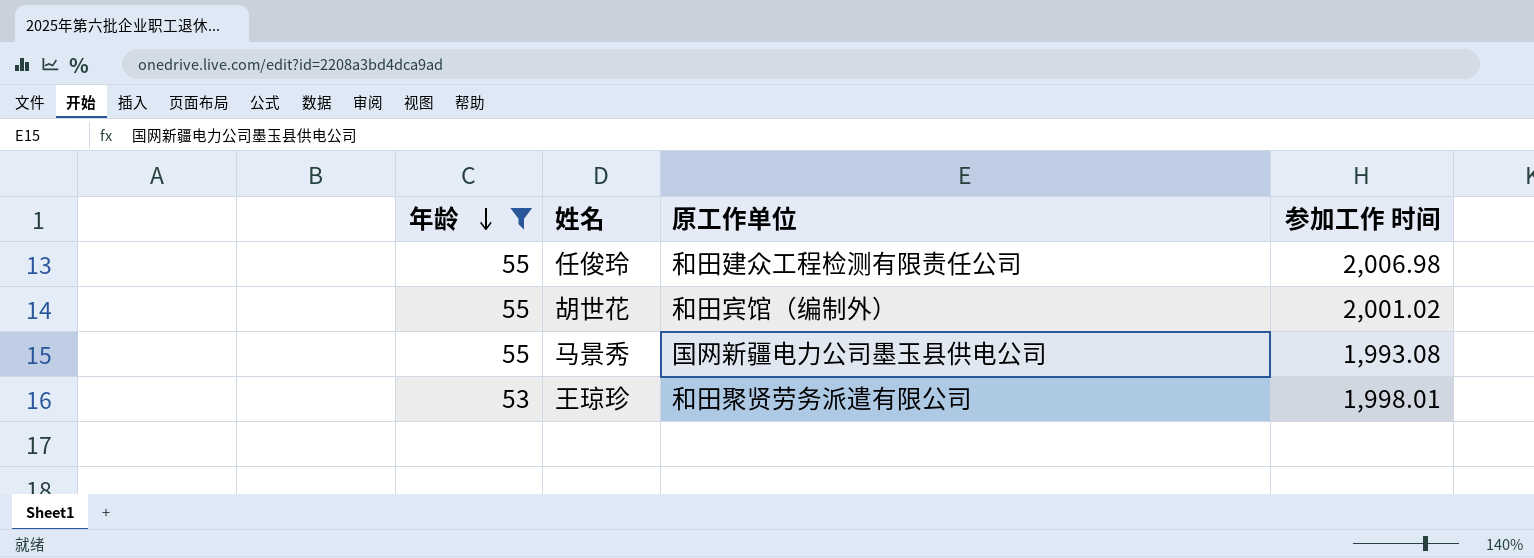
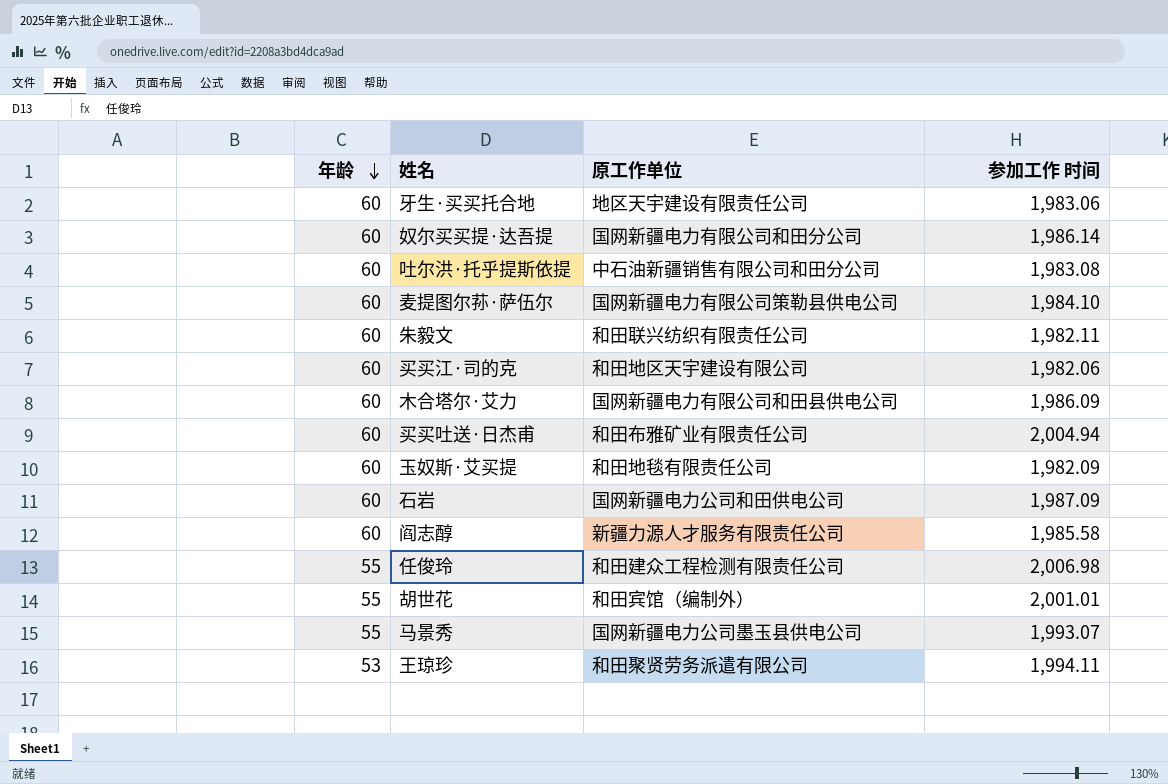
filter: 年龄 != 60 -> none
胡世花 | 参加工作 时间: 2,001.02 -> 2,001.01
马景秀 | 参加工作 时间: 1,993.08 -> 1,993.07
王琼珍 | 参加工作 时间: 1,998.01 -> 1,994.11

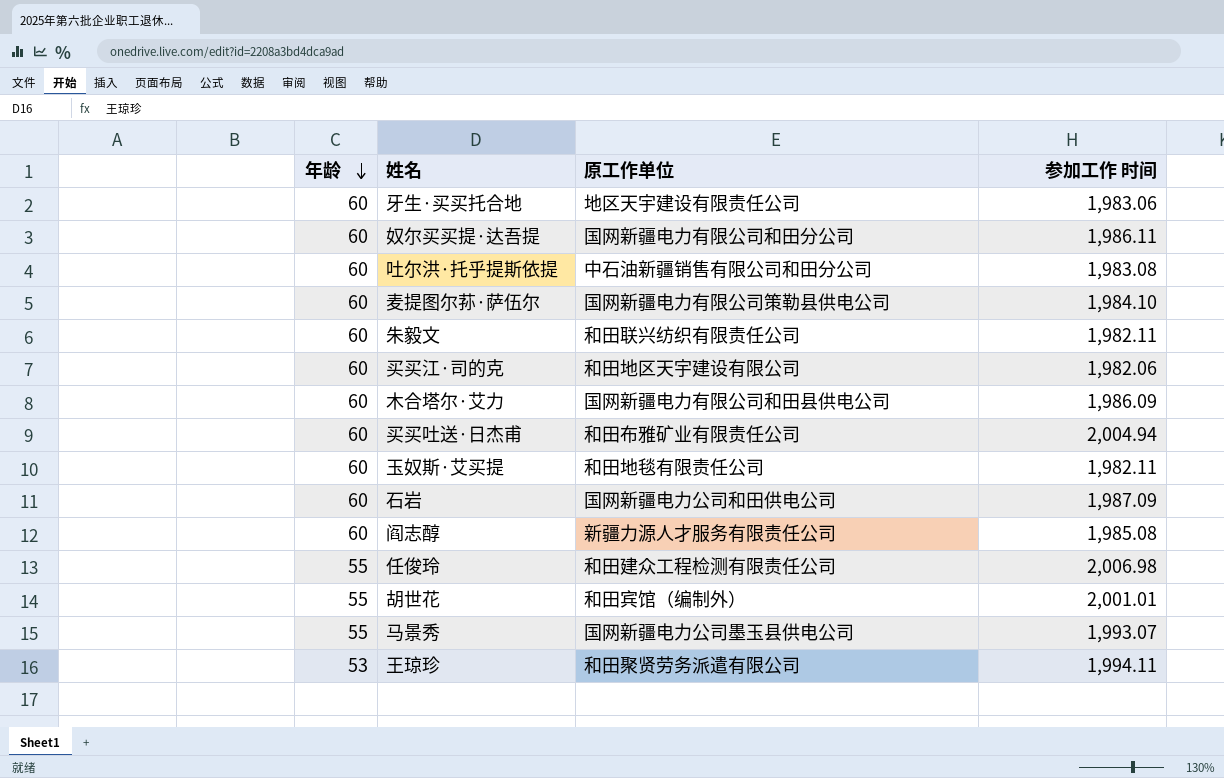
奴尔买买提·达吾提 | 参加工作 时间: 1,986.14 -> 1,986.11
玉奴斯·艾买提 | 参加工作 时间: 1,982.09 -> 1,982.11
阎志醇 | 参加工作 时间: 1,985.58 -> 1,985.08

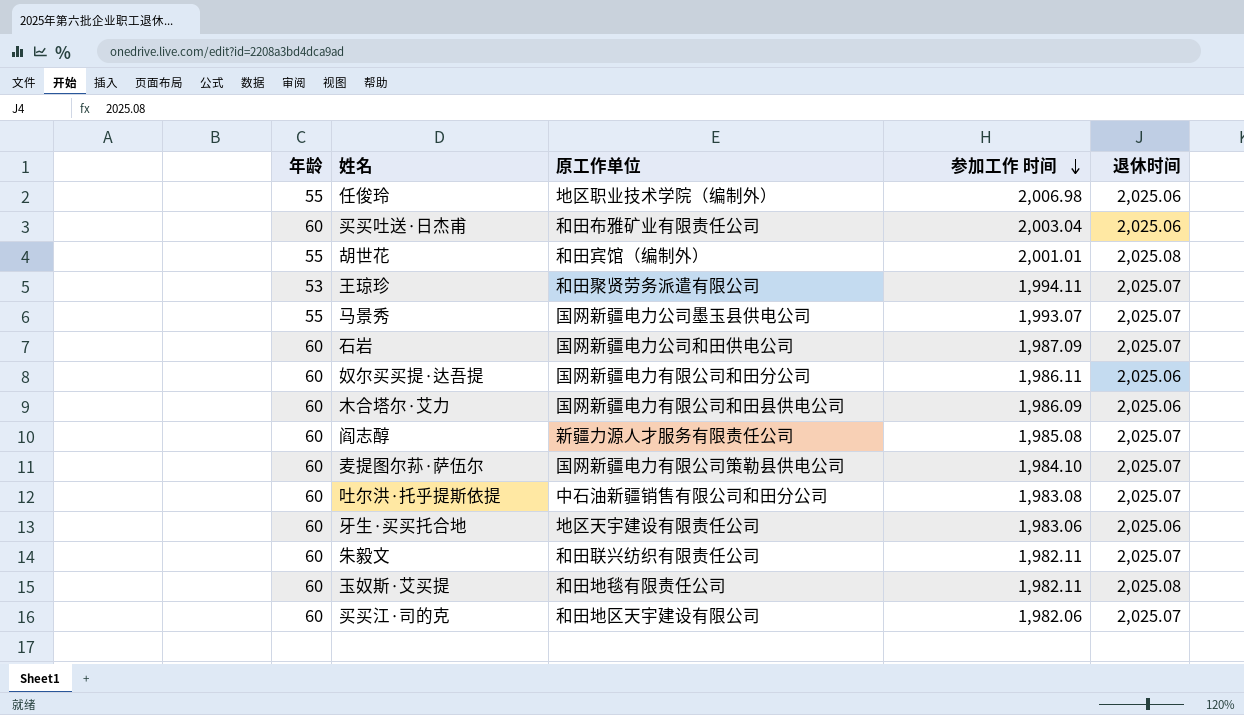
row order: 年龄 descending -> 参加工作 时间 descending
column 退休时间 | position: none -> 5
任俊玲 | 原工作单位: 和田建众工程检测有限责任公司 -> 地区职业技术学院（编制外）
买买吐送·日杰甫 | 参加工作 时间: 2,004.94 -> 2,003.04

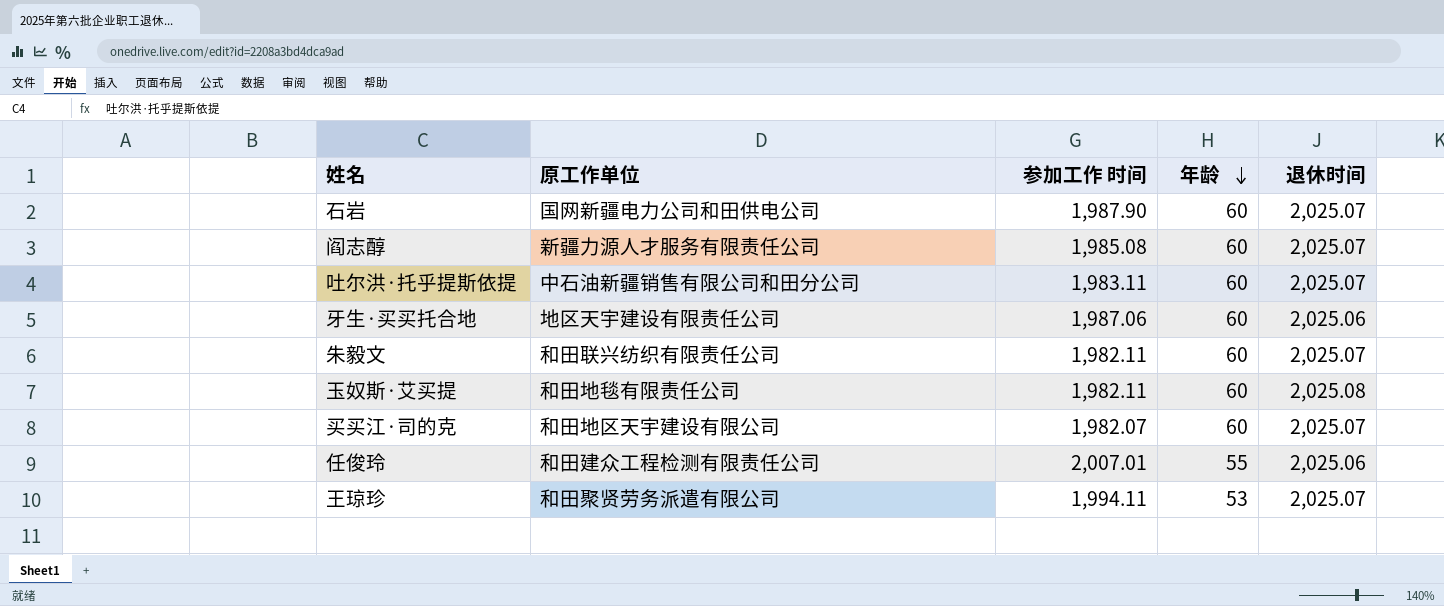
row order: 参加工作 时间 descending -> 年龄 descending
column 年龄 | position: 1 -> 4
row 买买吐送·日杰甫: 60 | 和田布雅矿业有限责任公司 | 2,003.04 | 2,025.06 -> none
row 胡世花: 55 | 和田宾馆（编制外） | 2,001.01 | 2,025.08 -> none
row 马景秀: 55 | 国网新疆电力公司墨玉县供电公司 | 1,993.07 | 2,025.07 -> none
row 奴尔买买提·达吾提: 60 | 国网新疆电力有限公司和田分公司 | 1,986.11 | 2,025.06 -> none
row 木合塔尔·艾力: 60 | 国网新疆电力有限公司和田县供电公司 | 1,986.09 | 2,025.06 -> none
row 麦提图尔荪·萨伍尔: 60 | 国网新疆电力有限公司策勒县供电公司 | 1,984.10 | 2,025.07 -> none
石岩 | 参加工作 时间: 1,987.09 -> 1,987.90
吐尔洪·托乎提斯依提 | 参加工作 时间: 1,983.08 -> 1,983.11
牙生·买买托合地 | 参加工作 时间: 1,983.06 -> 1,987.06
买买江·司的克 | 参加工作 时间: 1,982.06 -> 1,982.07
任俊玲 | 原工作单位: 地区职业技术学院（编制外） -> 和田建众工程检测有限责任公司
任俊玲 | 参加工作 时间: 2,006.98 -> 2,007.01

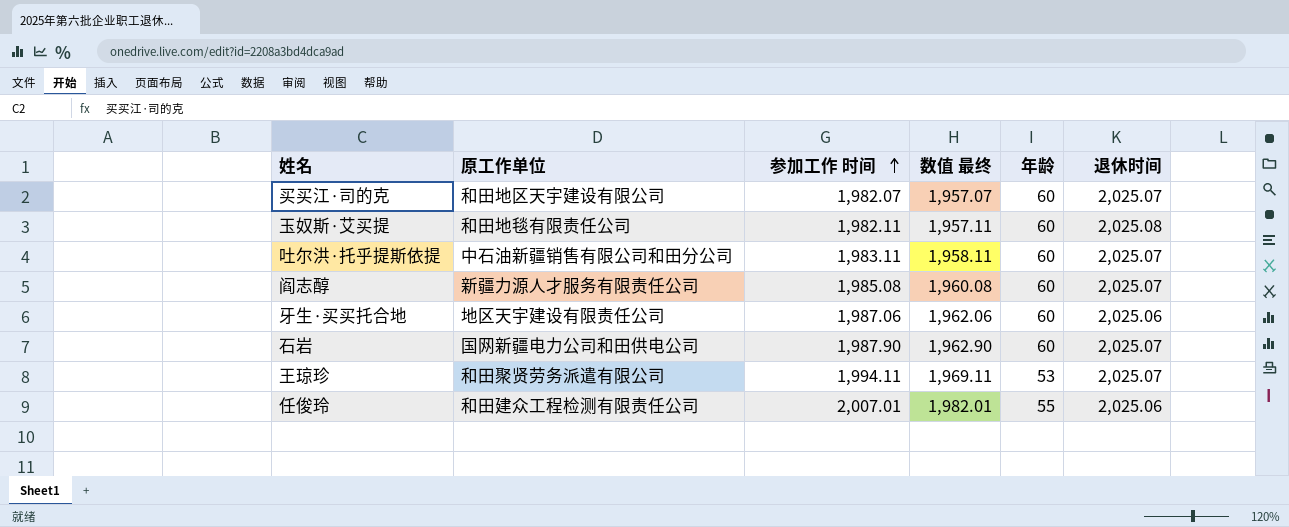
row order: 年龄 descending -> 参加工作 时间 ascending
column 数值 最终 | formula: none -> [参加工作 时间] - 25
row 朱毅文: 和田联兴纺织有限责任公司 | 1,982.11 | 60 | 2,025.07 -> none

